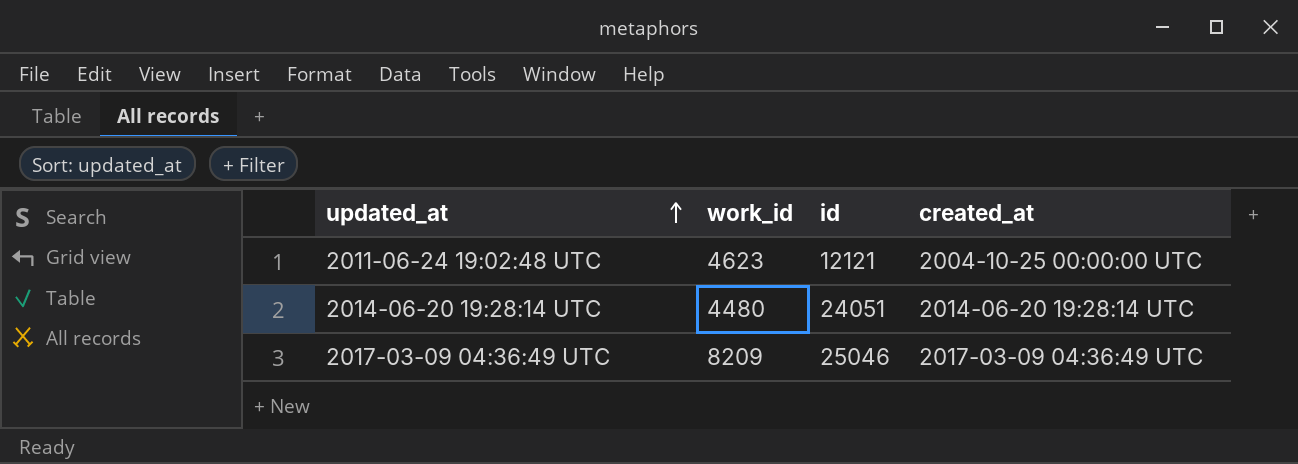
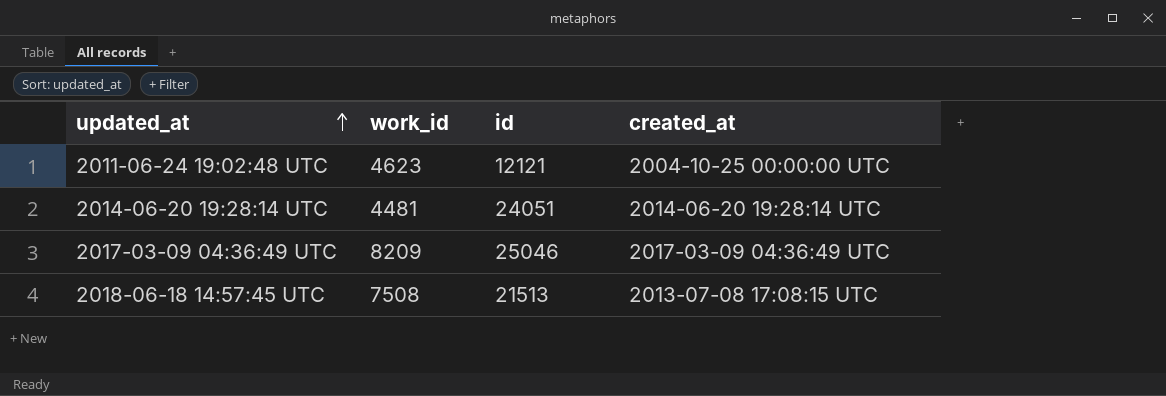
2014-06-20 19:28:14 UTC | work_id: 4480 -> 4481
row 2018-06-18 14:57:45 UTC: none -> 7508 | 21513 | 2013-07-08 17:08:15 UTC

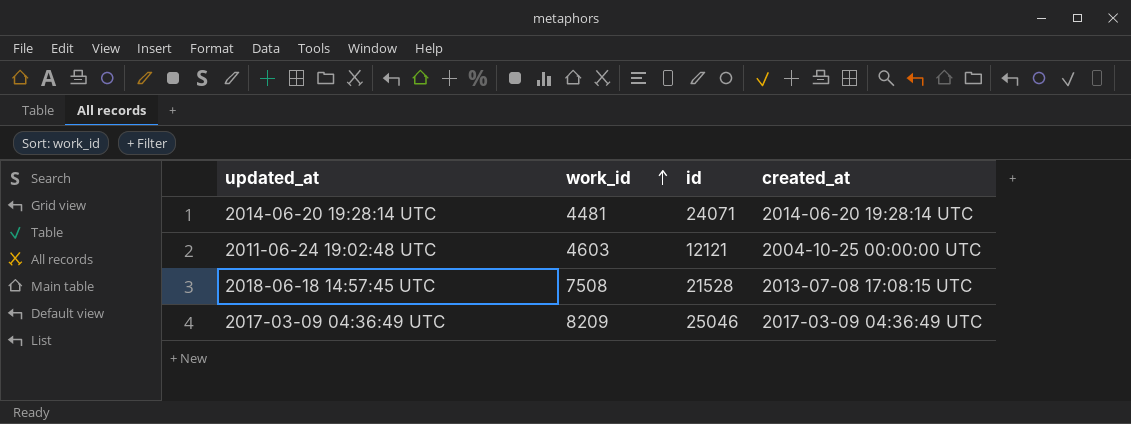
row order: updated_at ascending -> work_id ascending
2014-06-20 19:28:14 UTC | id: 24051 -> 24071
2011-06-24 19:02:48 UTC | work_id: 4623 -> 4603
2018-06-18 14:57:45 UTC | id: 21513 -> 21528

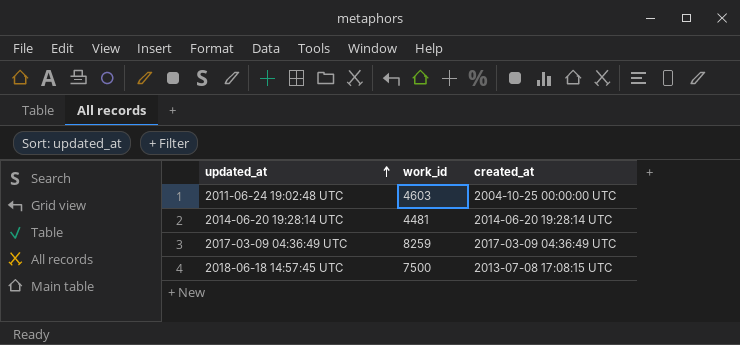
row order: work_id ascending -> updated_at ascending
column id | position: 3 -> none
2017-03-09 04:36:49 UTC | work_id: 8209 -> 8259
2018-06-18 14:57:45 UTC | work_id: 7508 -> 7500

